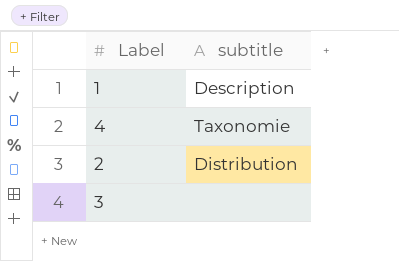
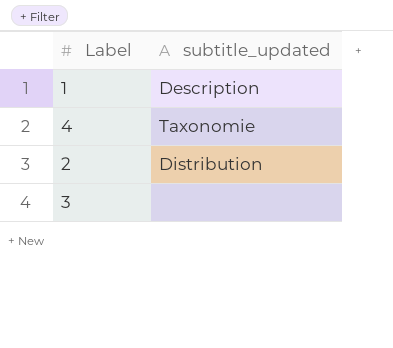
column name: subtitle -> subtitle_updated

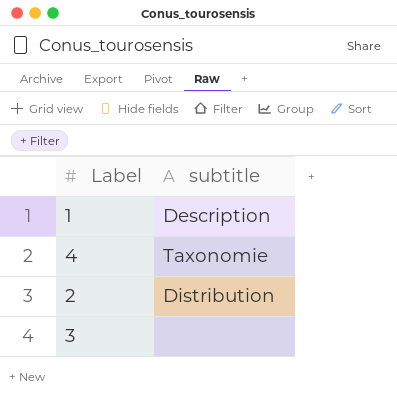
column name: subtitle_updated -> subtitle

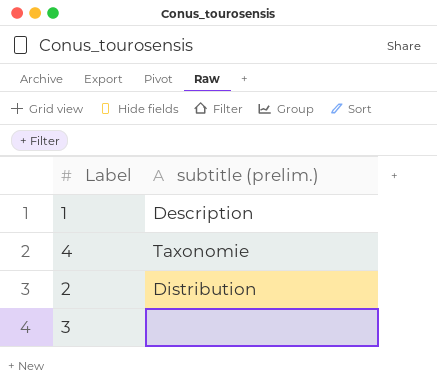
column name: subtitle -> subtitle (prelim.)

